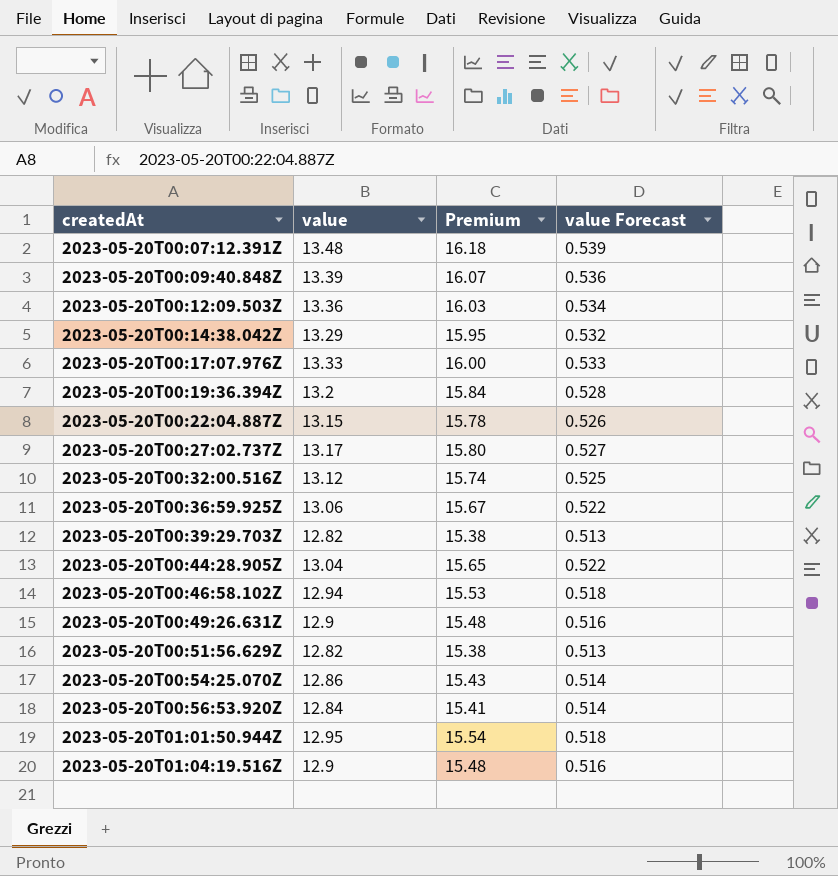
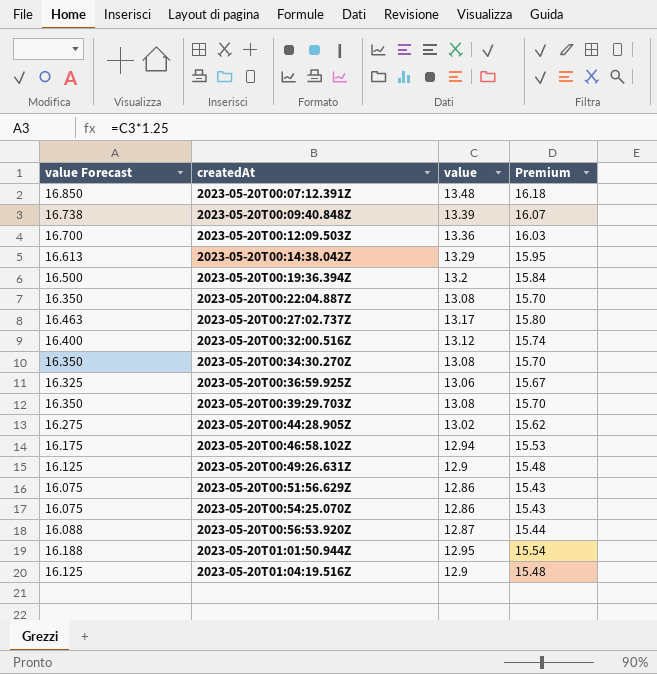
column value Forecast | formula: [value] * 0.04 -> [value] * 1.25
column value Forecast | position: 4 -> 1
row 2023-05-20T00:17:07.976Z: 13.33 | 16.00 | 0.533 -> none
2023-05-20T00:22:04.887Z | value: 13.15 -> 13.08
2023-05-20T00:22:04.887Z | Premium: 15.78 -> 15.70
row 2023-05-20T00:34:30.270Z: none -> 16.350 | 13.08 | 15.70
2023-05-20T00:39:29.703Z | value: 12.82 -> 13.08
2023-05-20T00:39:29.703Z | Premium: 15.38 -> 15.70
2023-05-20T00:44:28.905Z | value: 13.04 -> 13.02
2023-05-20T00:44:28.905Z | Premium: 15.65 -> 15.62
2023-05-20T00:51:56.629Z | value: 12.82 -> 12.86
2023-05-20T00:51:56.629Z | Premium: 15.38 -> 15.43
2023-05-20T00:56:53.920Z | value: 12.84 -> 12.87
2023-05-20T00:56:53.920Z | Premium: 15.41 -> 15.44

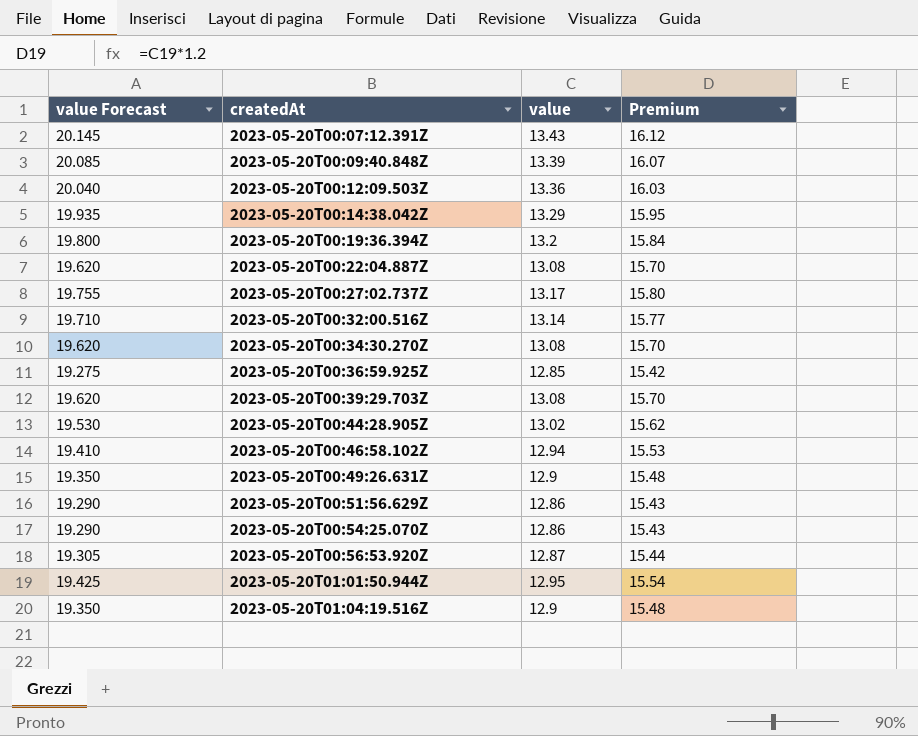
column value Forecast | formula: [value] * 1.25 -> [value] * 1.5
2023-05-20T00:07:12.391Z | value: 13.48 -> 13.43
2023-05-20T00:07:12.391Z | Premium: 16.18 -> 16.12
2023-05-20T00:32:00.516Z | value: 13.12 -> 13.14
2023-05-20T00:32:00.516Z | Premium: 15.74 -> 15.77
2023-05-20T00:36:59.925Z | value: 13.06 -> 12.85
2023-05-20T00:36:59.925Z | Premium: 15.67 -> 15.42

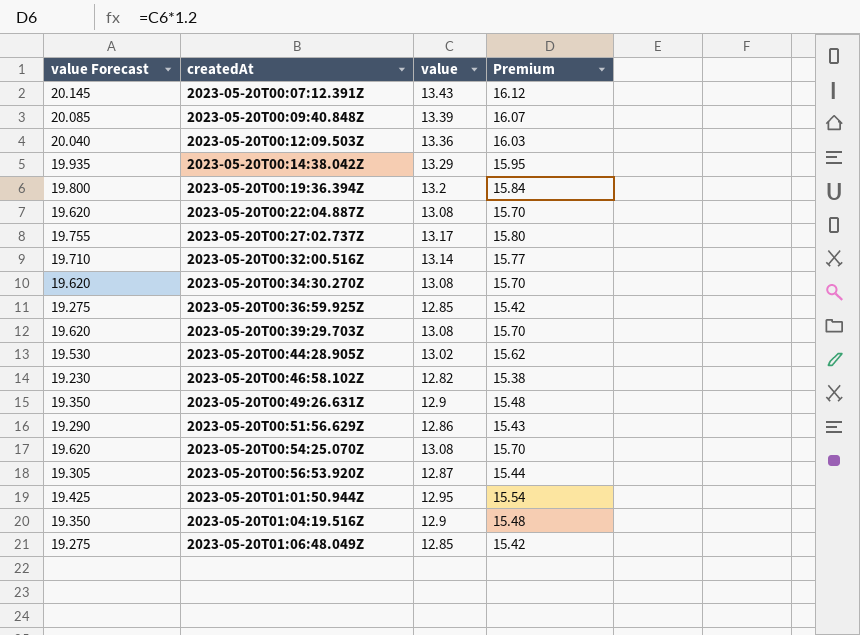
2023-05-20T00:46:58.102Z | value Forecast: 19.410 -> 19.230
2023-05-20T00:46:58.102Z | value: 12.94 -> 12.82
2023-05-20T00:46:58.102Z | Premium: 15.53 -> 15.38
2023-05-20T00:54:25.070Z | value Forecast: 19.290 -> 19.620
2023-05-20T00:54:25.070Z | value: 12.86 -> 13.08
2023-05-20T00:54:25.070Z | Premium: 15.43 -> 15.70
row 2023-05-20T01:06:48.049Z: none -> 19.275 | 12.85 | 15.42

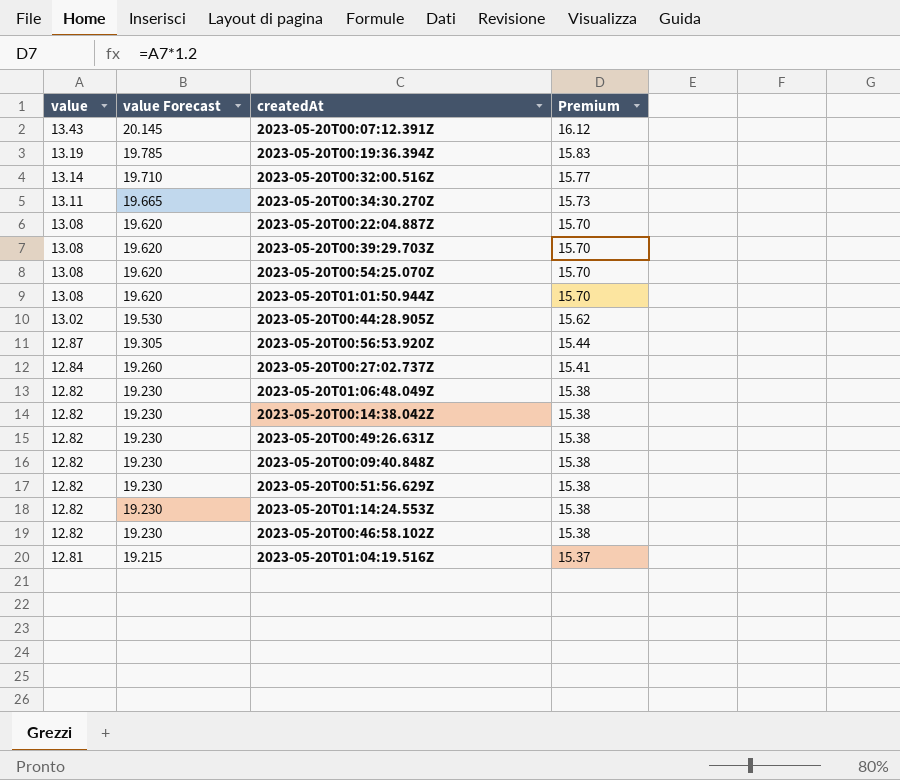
row order: createdAt ascending -> value descending
column value | position: 3 -> 1
row 2023-05-20T00:12:09.503Z: 20.040 | 13.36 | 16.03 -> none
row 2023-05-20T00:36:59.925Z: 19.275 | 12.85 | 15.42 -> none
2023-05-20T00:19:36.394Z | value: 13.2 -> 13.19
2023-05-20T00:19:36.394Z | value Forecast: 19.800 -> 19.785
2023-05-20T00:19:36.394Z | Premium: 15.84 -> 15.83
2023-05-20T00:34:30.270Z | value: 13.08 -> 13.11
2023-05-20T00:34:30.270Z | value Forecast: 19.620 -> 19.665
2023-05-20T00:34:30.270Z | Premium: 15.70 -> 15.73
2023-05-20T01:01:50.944Z | value: 12.95 -> 13.08
2023-05-20T01:01:50.944Z | value Forecast: 19.425 -> 19.620
2023-05-20T01:01:50.944Z | Premium: 15.54 -> 15.70
2023-05-20T00:27:02.737Z | value: 13.17 -> 12.84
2023-05-20T00:27:02.737Z | value Forecast: 19.755 -> 19.260
2023-05-20T00:27:02.737Z | Premium: 15.80 -> 15.41
2023-05-20T01:06:48.049Z | value: 12.85 -> 12.82
2023-05-20T01:06:48.049Z | value Forecast: 19.275 -> 19.230
2023-05-20T01:06:48.049Z | Premium: 15.42 -> 15.38
2023-05-20T00:14:38.042Z | value: 13.29 -> 12.82
2023-05-20T00:14:38.042Z | value Forecast: 19.935 -> 19.230
2023-05-20T00:14:38.042Z | Premium: 15.95 -> 15.38
2023-05-20T00:49:26.631Z | value: 12.9 -> 12.82
2023-05-20T00:49:26.631Z | value Forecast: 19.350 -> 19.230
2023-05-20T00:49:26.631Z | Premium: 15.48 -> 15.38
2023-05-20T00:09:40.848Z | value: 13.39 -> 12.82
2023-05-20T00:09:40.848Z | value Forecast: 20.085 -> 19.230
2023-05-20T00:09:40.848Z | Premium: 16.07 -> 15.38
2023-05-20T00:51:56.629Z | value: 12.86 -> 12.82
2023-05-20T00:51:56.629Z | value Forecast: 19.290 -> 19.230
2023-05-20T00:51:56.629Z | Premium: 15.43 -> 15.38
row 2023-05-20T01:14:24.553Z: none -> 12.82 | 19.230 | 15.38
2023-05-20T01:04:19.516Z | value: 12.9 -> 12.81
2023-05-20T01:04:19.516Z | value Forecast: 19.350 -> 19.215
2023-05-20T01:04:19.516Z | Premium: 15.48 -> 15.37

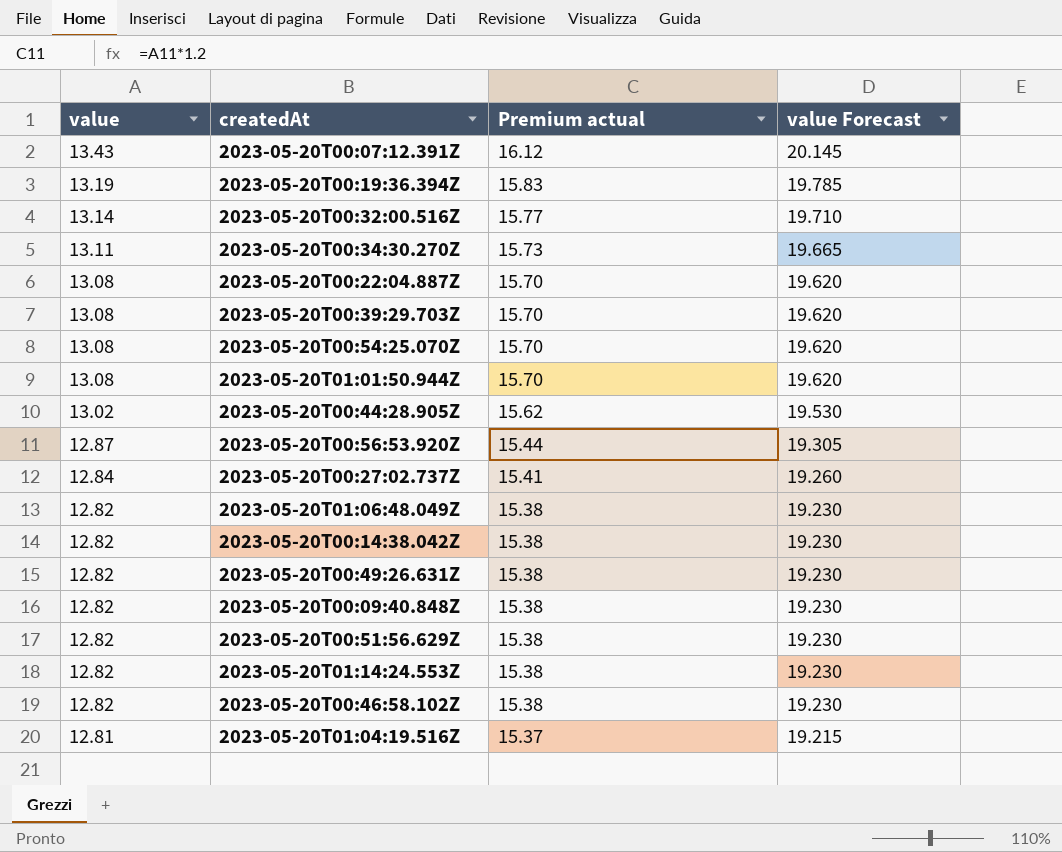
column name: Premium -> Premium actual
column value Forecast | position: 2 -> 4

